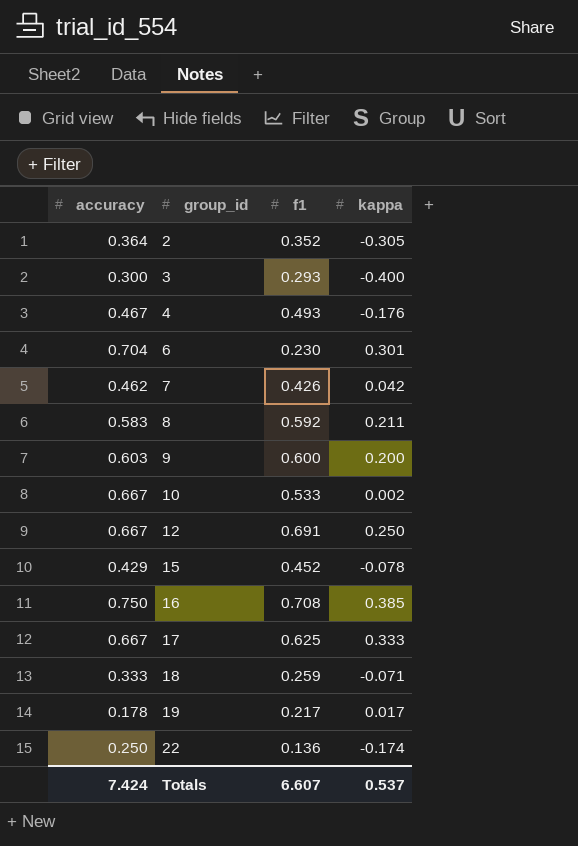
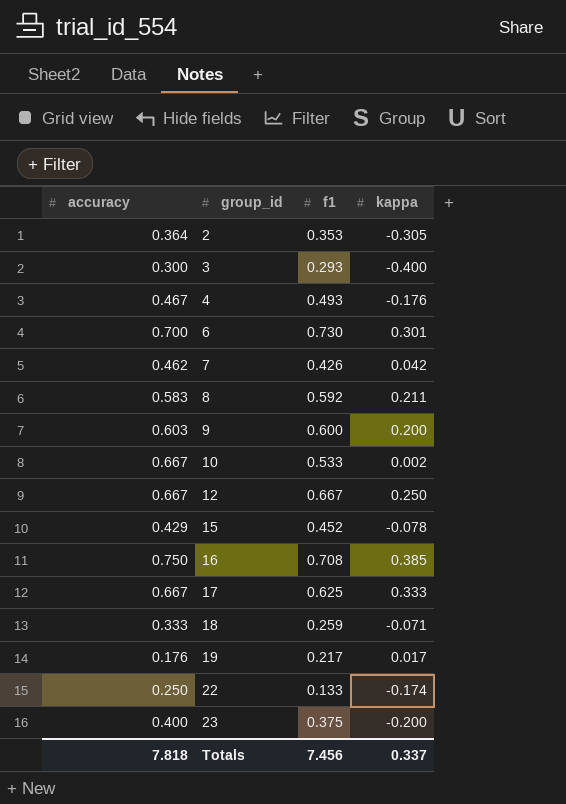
2 | f1: 0.352 -> 0.353
6 | accuracy: 0.704 -> 0.700
6 | f1: 0.230 -> 0.730
12 | f1: 0.691 -> 0.667
19 | accuracy: 0.178 -> 0.176
22 | f1: 0.136 -> 0.133
row 23: none -> 0.400 | 0.375 | -0.200
Totals | accuracy: 7.424 -> 7.818
Totals | f1: 6.607 -> 7.456
Totals | kappa: 0.537 -> 0.337

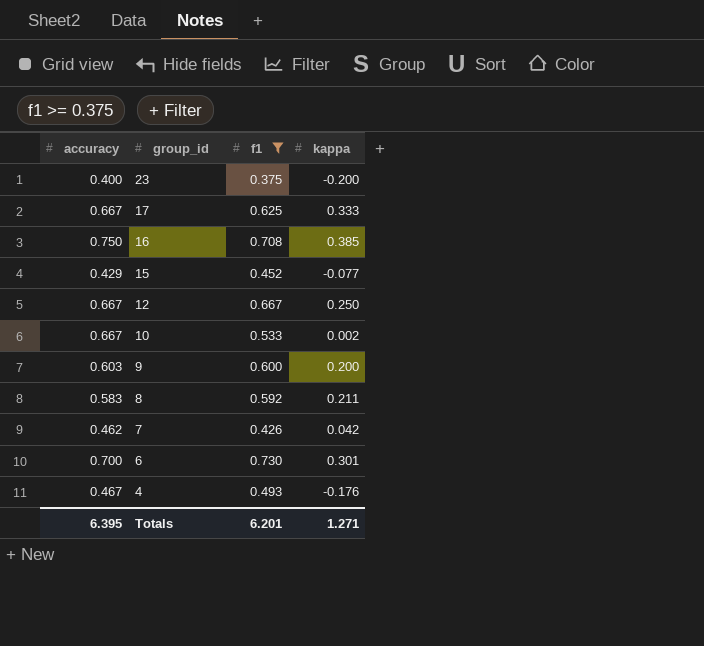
filter: none -> f1 >= 0.375
row order: group_id ascending -> group_id descending
15 | kappa: -0.078 -> -0.077
Totals | accuracy: 7.818 -> 6.395
Totals | f1: 7.456 -> 6.201
Totals | kappa: 0.337 -> 1.271

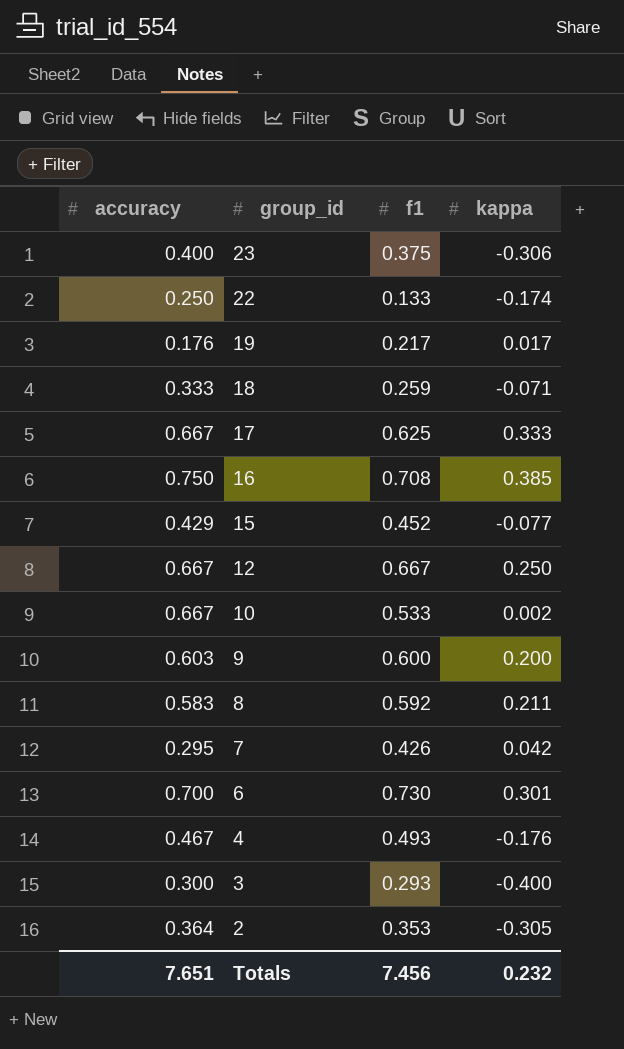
filter: f1 >= 0.375 -> none
23 | kappa: -0.200 -> -0.306
7 | accuracy: 0.462 -> 0.295
Totals | accuracy: 6.395 -> 7.651
Totals | f1: 6.201 -> 7.456
Totals | kappa: 1.271 -> 0.232

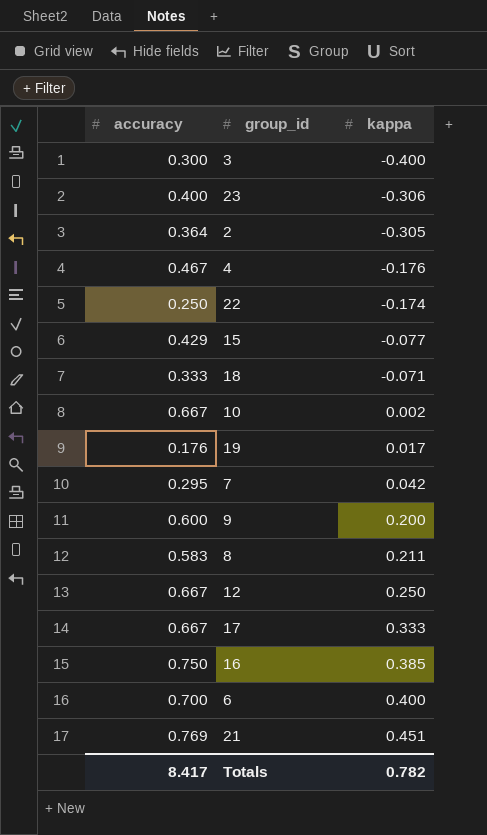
row order: group_id descending -> kappa ascending
column f1 | position: 3 -> none
9 | accuracy: 0.603 -> 0.600
6 | kappa: 0.301 -> 0.400
row 21: none -> 0.769 | 0.451
Totals | accuracy: 7.651 -> 8.417
Totals | kappa: 0.232 -> 0.782

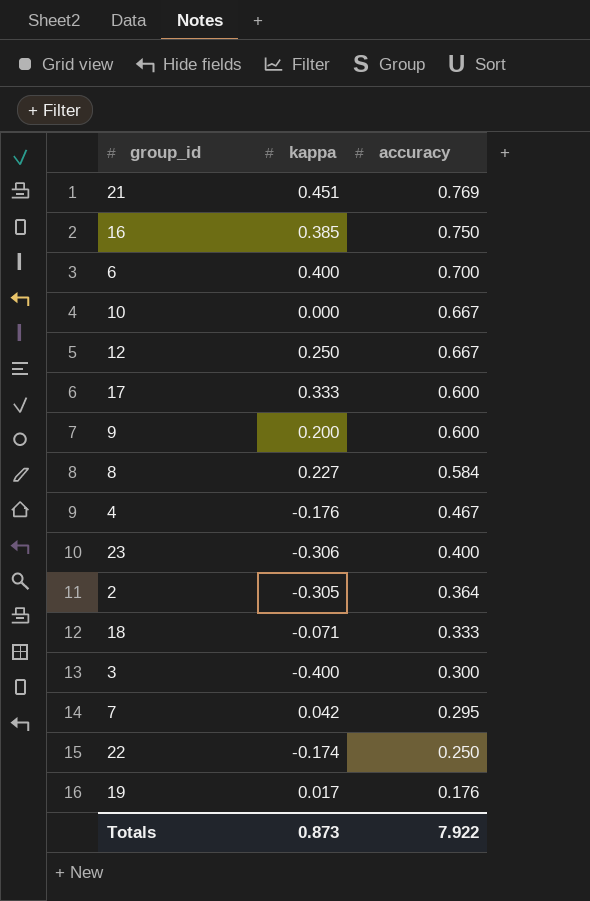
row order: kappa ascending -> accuracy descending
column accuracy | position: 1 -> 3
row 15: 0.429 | -0.077 -> none
10 | kappa: 0.002 -> 0.000
17 | accuracy: 0.667 -> 0.600
8 | kappa: 0.211 -> 0.227
8 | accuracy: 0.583 -> 0.584
Totals | kappa: 0.782 -> 0.873
Totals | accuracy: 8.417 -> 7.922

